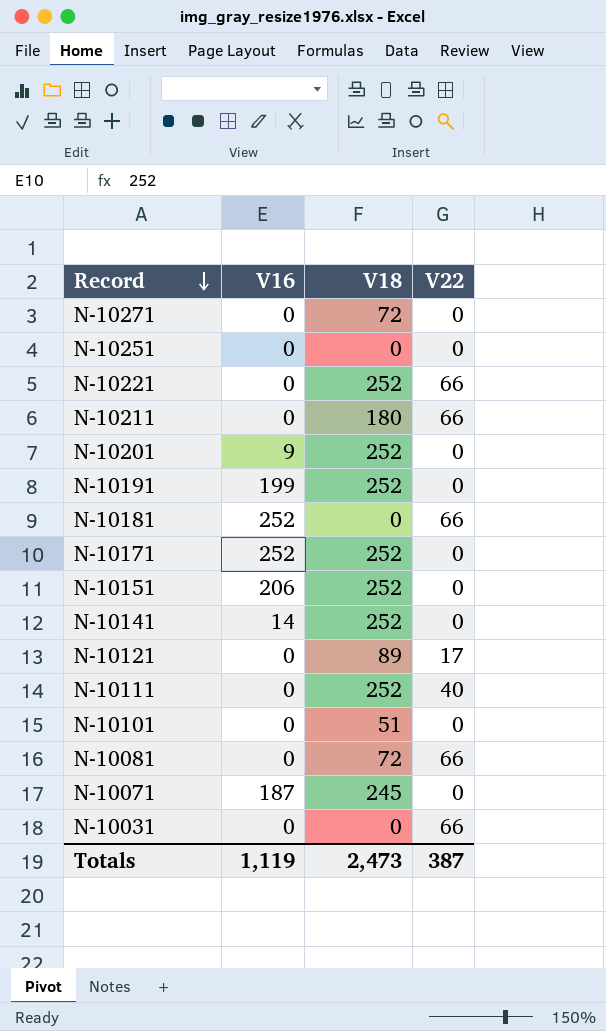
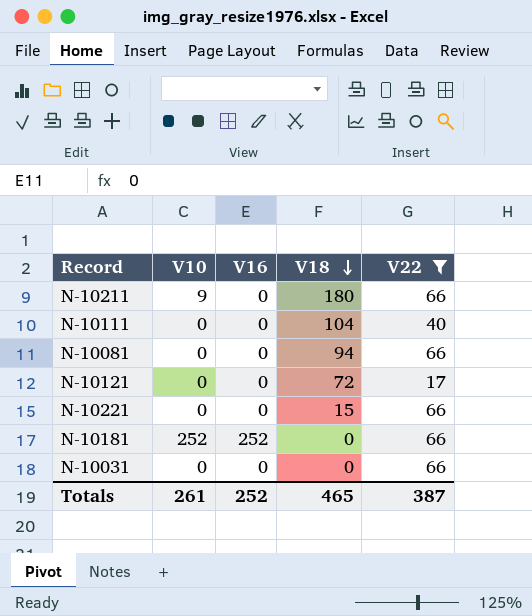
filter: none -> V22 != 0
row order: Record descending -> V18 descending
column V10 | position: none -> 2
N-10111 | V18: 252 -> 104
N-10081 | V18: 72 -> 94
N-10121 | V18: 89 -> 72
N-10221 | V18: 252 -> 15
Totals | V16: 1,119 -> 252
Totals | V18: 2,473 -> 465

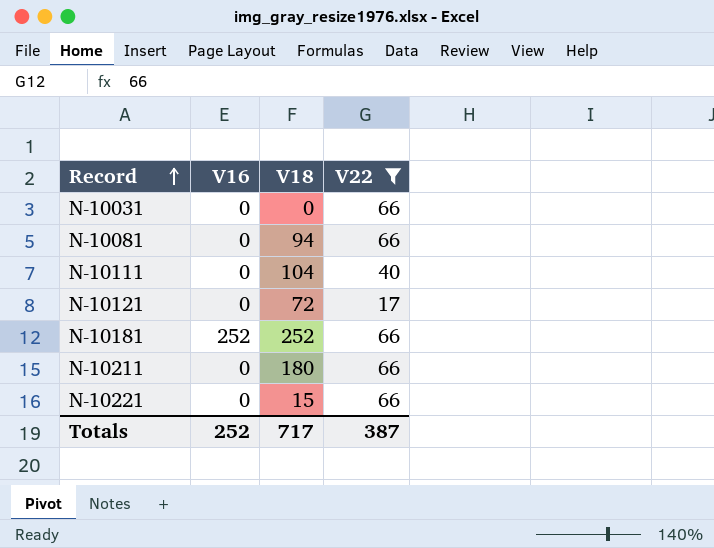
row order: V18 descending -> Record ascending
column V10 | position: 2 -> none
N-10181 | V18: 0 -> 252
Totals | V18: 465 -> 717

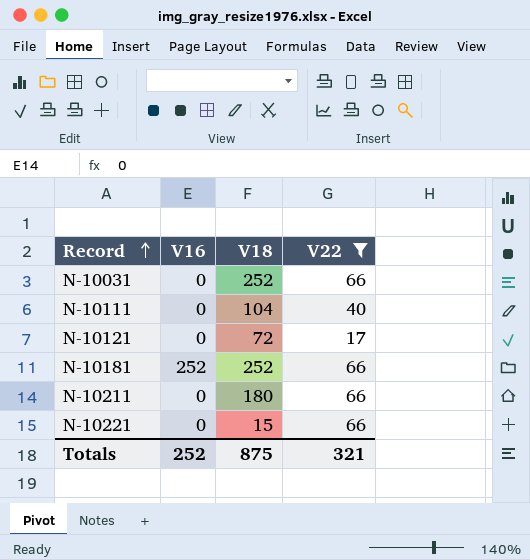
row N-10081: 0 | 94 | 66 -> none
N-10031 | V18: 0 -> 252
Totals | V18: 717 -> 875
Totals | V22: 387 -> 321

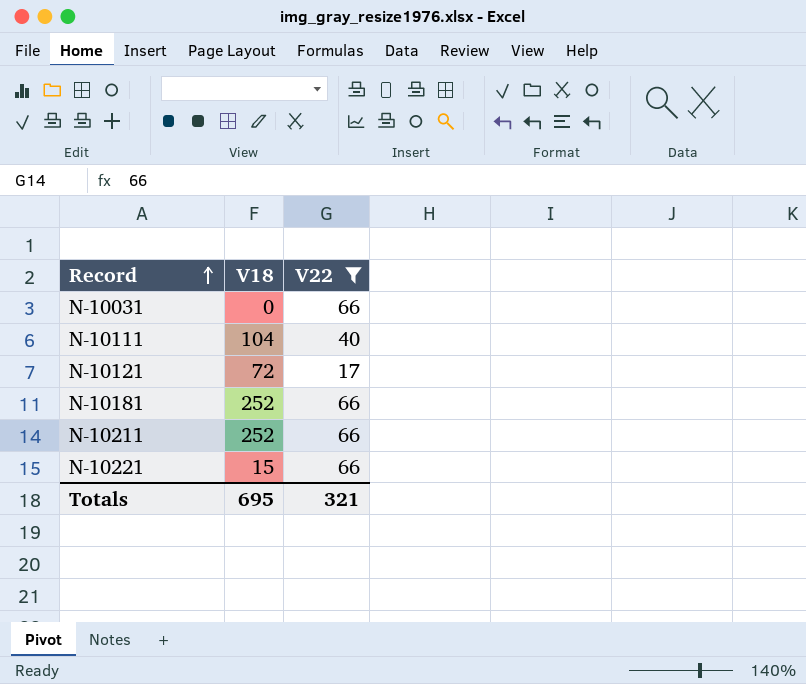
column V16 | position: 2 -> none
N-10031 | V18: 252 -> 0
N-10211 | V18: 180 -> 252
Totals | V18: 875 -> 695

